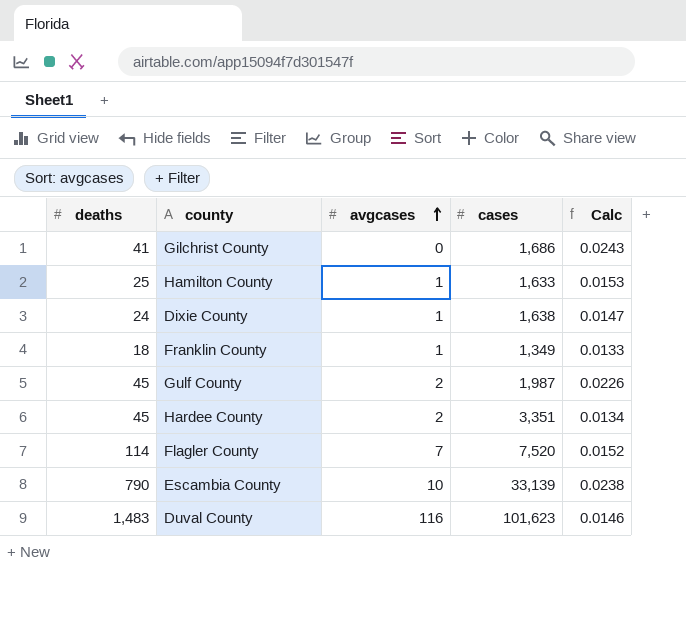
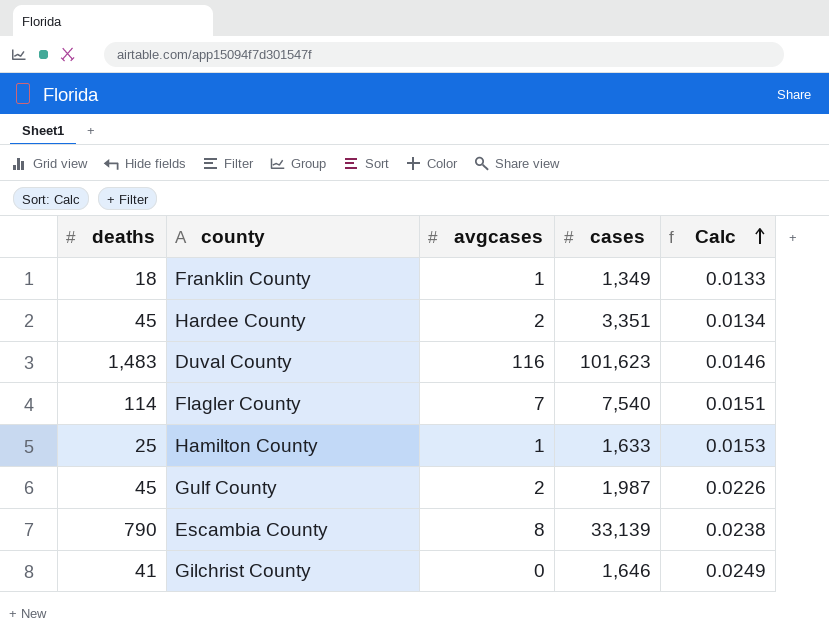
row order: avgcases ascending -> Calc ascending
row Dixie County: 24 | 1 | 1,638 | 0.0147 -> none
Flagler County | cases: 7,520 -> 7,540
Flagler County | Calc: 0.0152 -> 0.0151
Escambia County | avgcases: 10 -> 8
Gilchrist County | cases: 1,686 -> 1,646
Gilchrist County | Calc: 0.0243 -> 0.0249

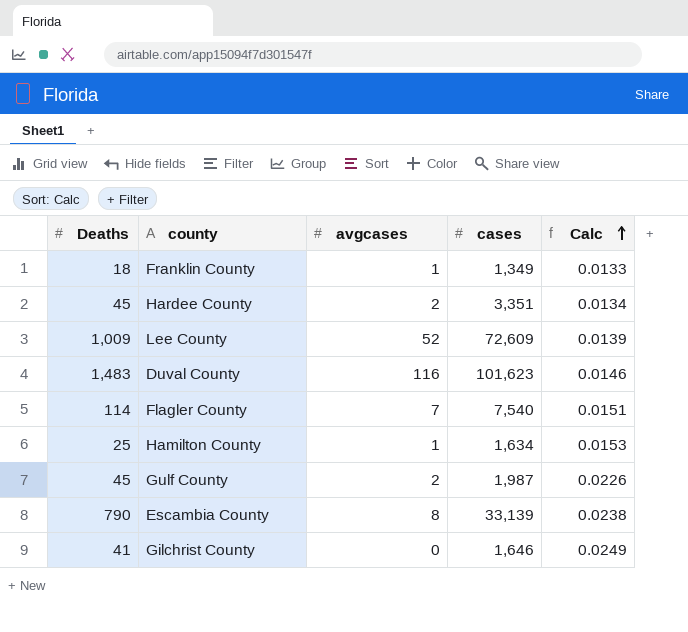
column name: deaths -> Deaths
row Lee County: none -> 1,009 | 52 | 72,609 | 0.0139
Hamilton County | cases: 1,633 -> 1,634

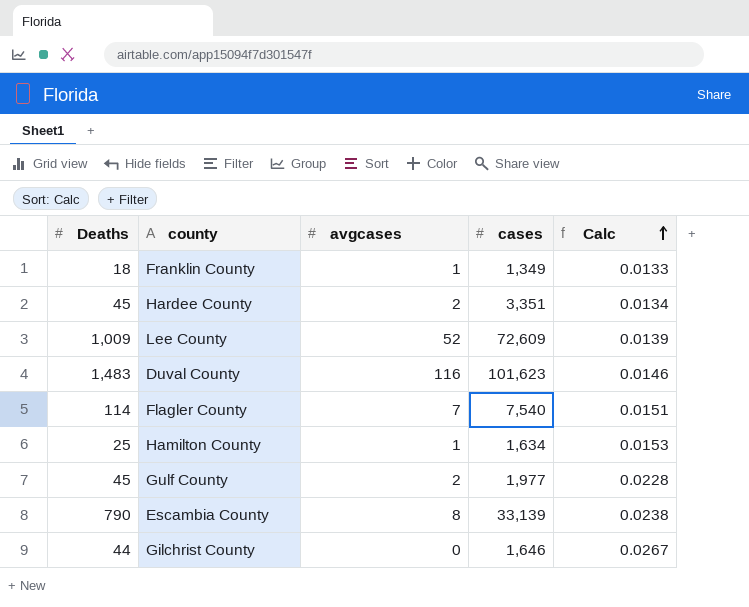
Gulf County | cases: 1,987 -> 1,977
Gulf County | Calc: 0.0226 -> 0.0228
Gilchrist County | Deaths: 41 -> 44
Gilchrist County | Calc: 0.0249 -> 0.0267

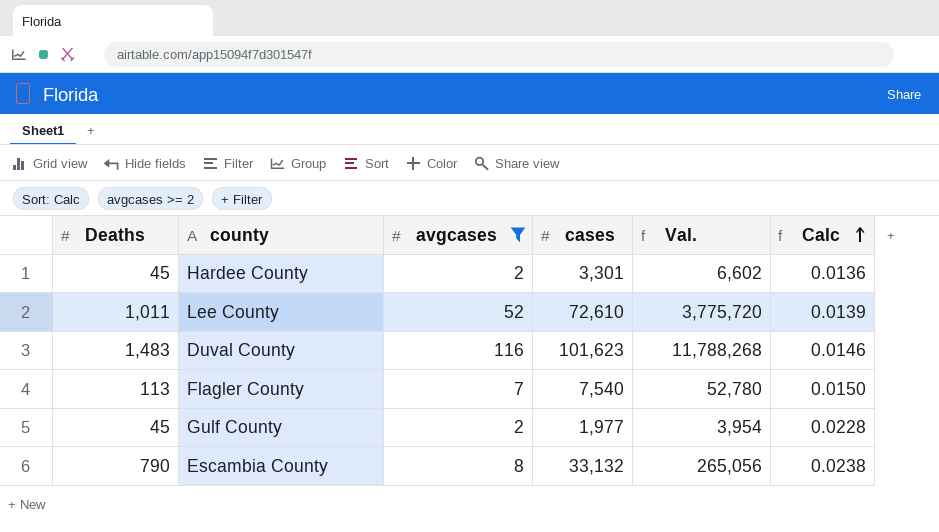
filter: none -> avgcases >= 2
column Val. | formula: none -> [avgcases] * [cases]
Hardee County | cases: 3,351 -> 3,301
Hardee County | Calc: 0.0134 -> 0.0136
Lee County | Deaths: 1,009 -> 1,011
Lee County | cases: 72,609 -> 72,610
Flagler County | Deaths: 114 -> 113
Flagler County | Calc: 0.0151 -> 0.0150
Escambia County | cases: 33,139 -> 33,132

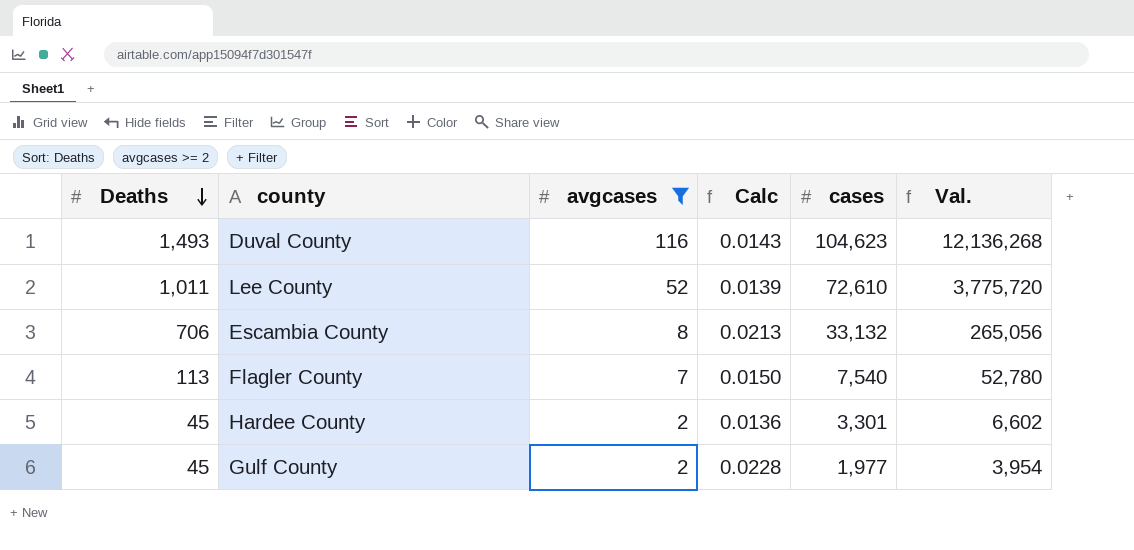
row order: Calc ascending -> Deaths descending
column Calc | position: 6 -> 4
Duval County | Deaths: 1,483 -> 1,493
Duval County | Calc: 0.0146 -> 0.0143
Duval County | cases: 101,623 -> 104,623
Duval County | Val.: 11,788,268 -> 12,136,268
Escambia County | Deaths: 790 -> 706
Escambia County | Calc: 0.0238 -> 0.0213

